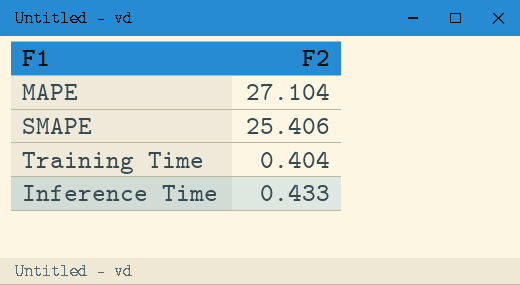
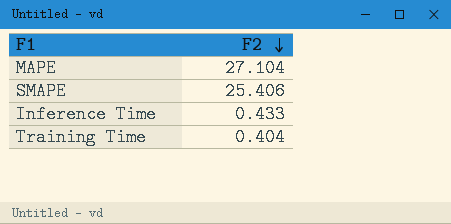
row order: none -> F2 descending

